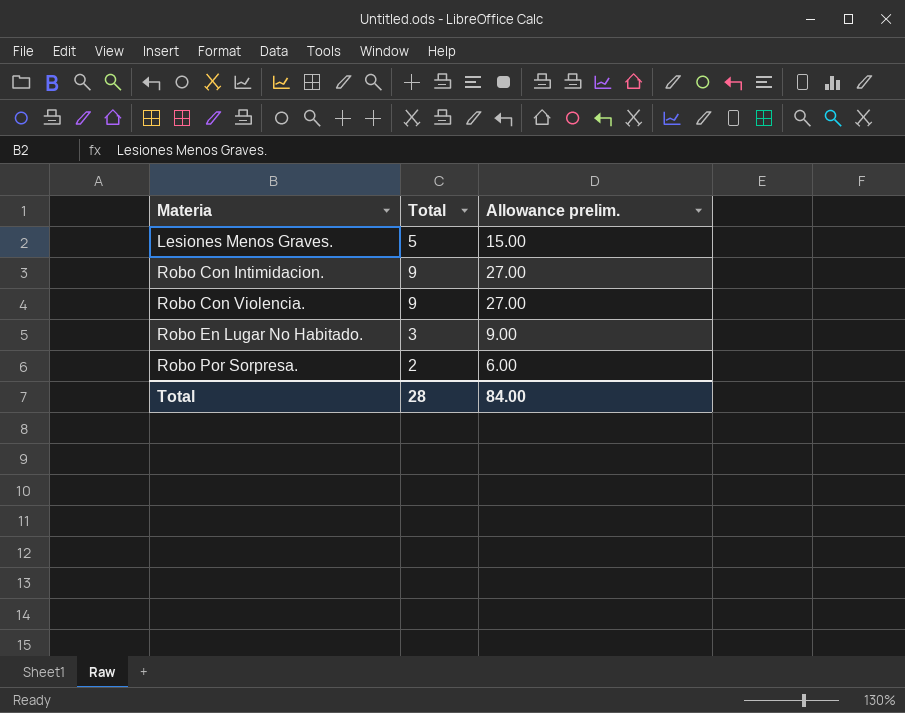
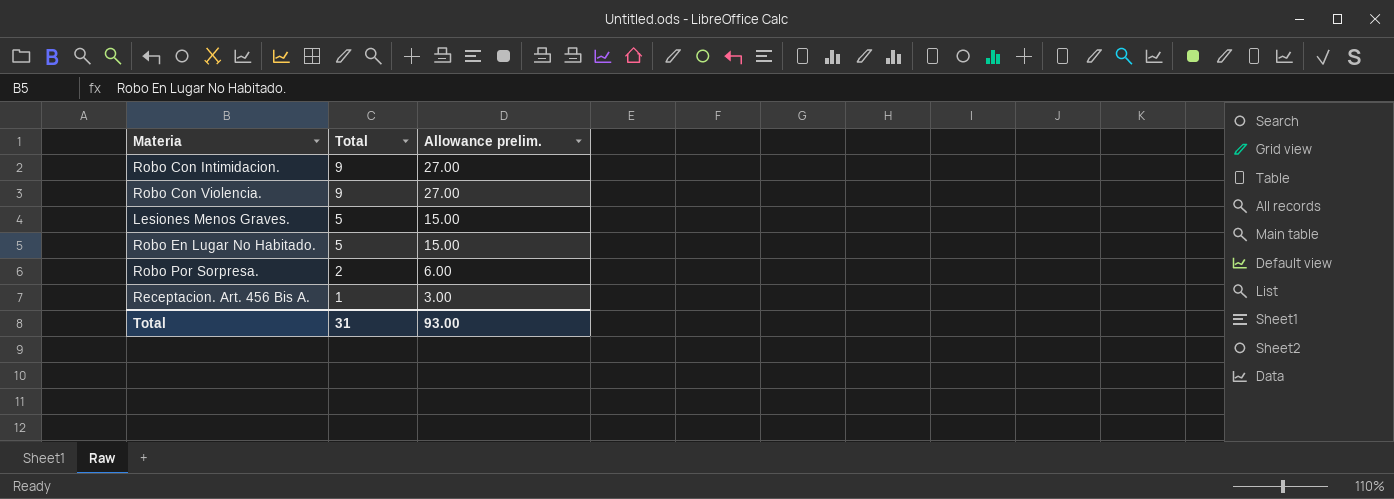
row order: Materia ascending -> Total descending
Robo En Lugar No Habitado. | Total: 3 -> 5
Robo En Lugar No Habitado. | Allowance prelim.: 9.00 -> 15.00
row Receptacion. Art. 456 Bis A.: none -> 1 | 3.00
Total | Total: 28 -> 31
Total | Allowance prelim.: 84.00 -> 93.00

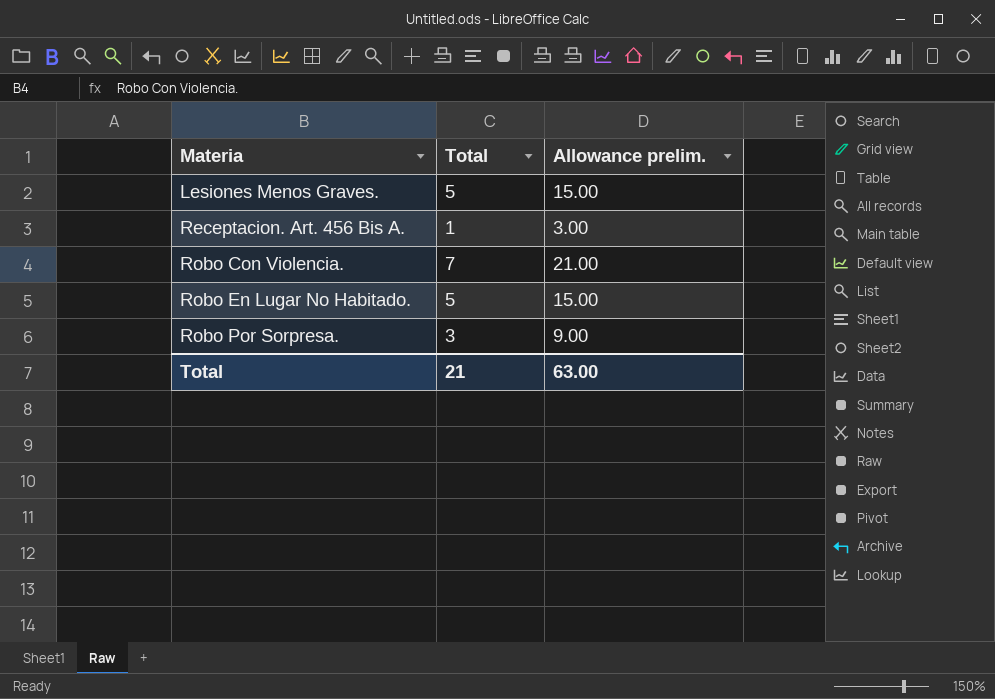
row order: Total descending -> Materia ascending
row Robo Con Intimidacion.: 9 | 27.00 -> none
Robo Con Violencia. | Total: 9 -> 7
Robo Con Violencia. | Allowance prelim.: 27.00 -> 21.00
Robo Por Sorpresa. | Total: 2 -> 3
Robo Por Sorpresa. | Allowance prelim.: 6.00 -> 9.00
Total | Total: 31 -> 21
Total | Allowance prelim.: 93.00 -> 63.00

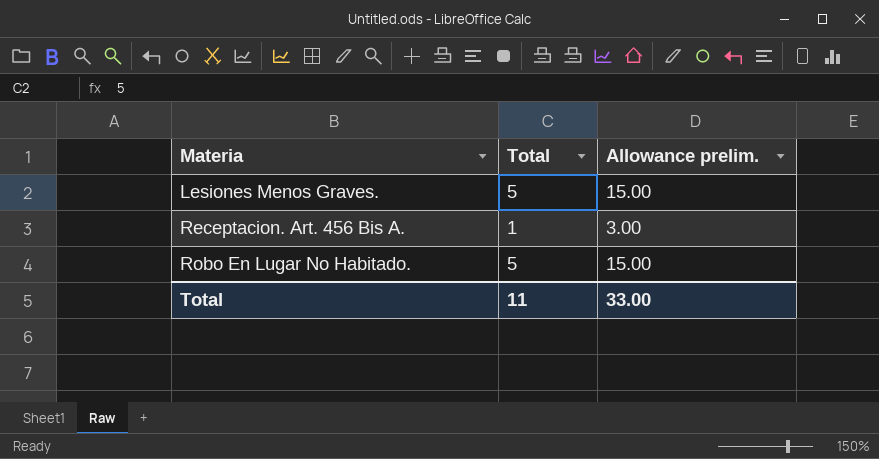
row Robo Con Violencia.: 7 | 21.00 -> none
row Robo Por Sorpresa.: 3 | 9.00 -> none
Total | Total: 21 -> 11
Total | Allowance prelim.: 63.00 -> 33.00

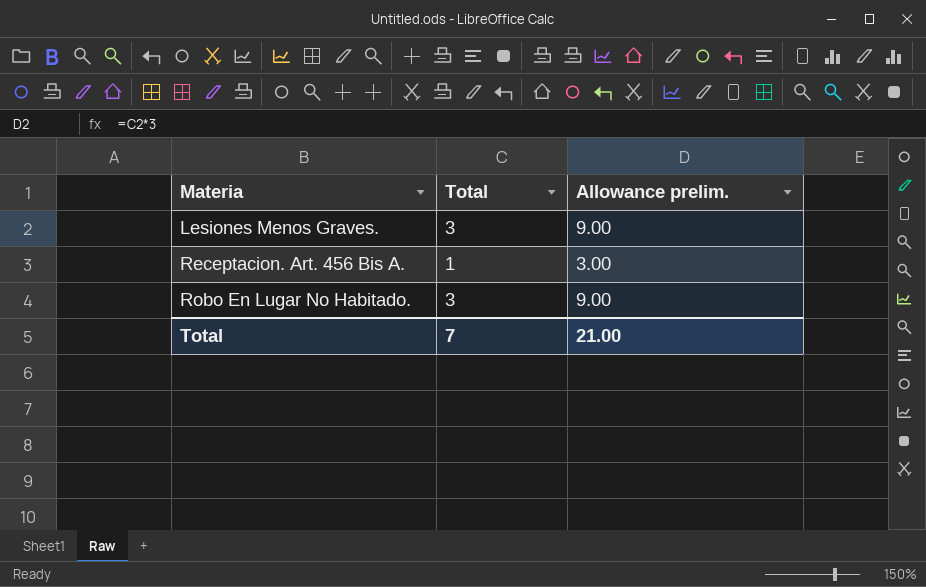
Lesiones Menos Graves. | Total: 5 -> 3
Lesiones Menos Graves. | Allowance prelim.: 15.00 -> 9.00
Robo En Lugar No Habitado. | Total: 5 -> 3
Robo En Lugar No Habitado. | Allowance prelim.: 15.00 -> 9.00
Total | Total: 11 -> 7
Total | Allowance prelim.: 33.00 -> 21.00

